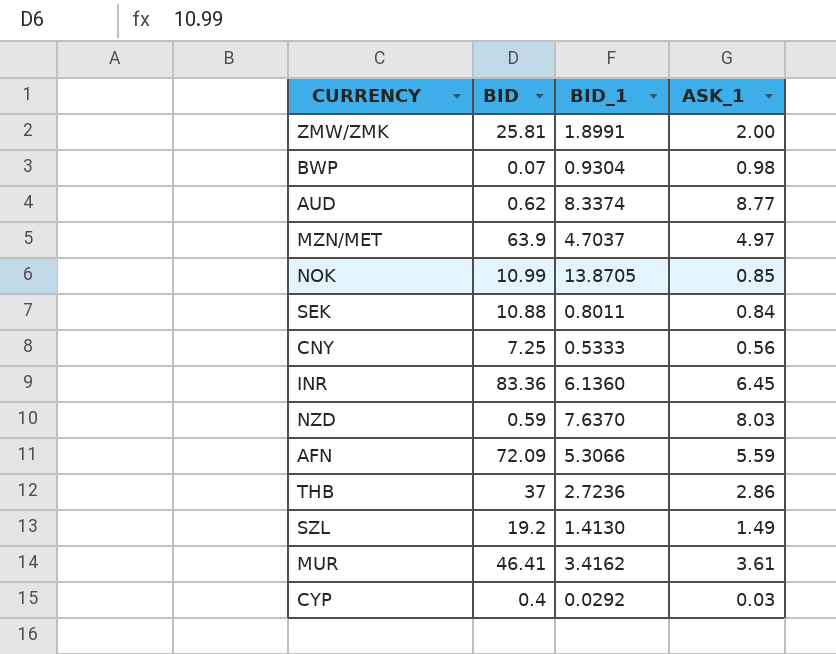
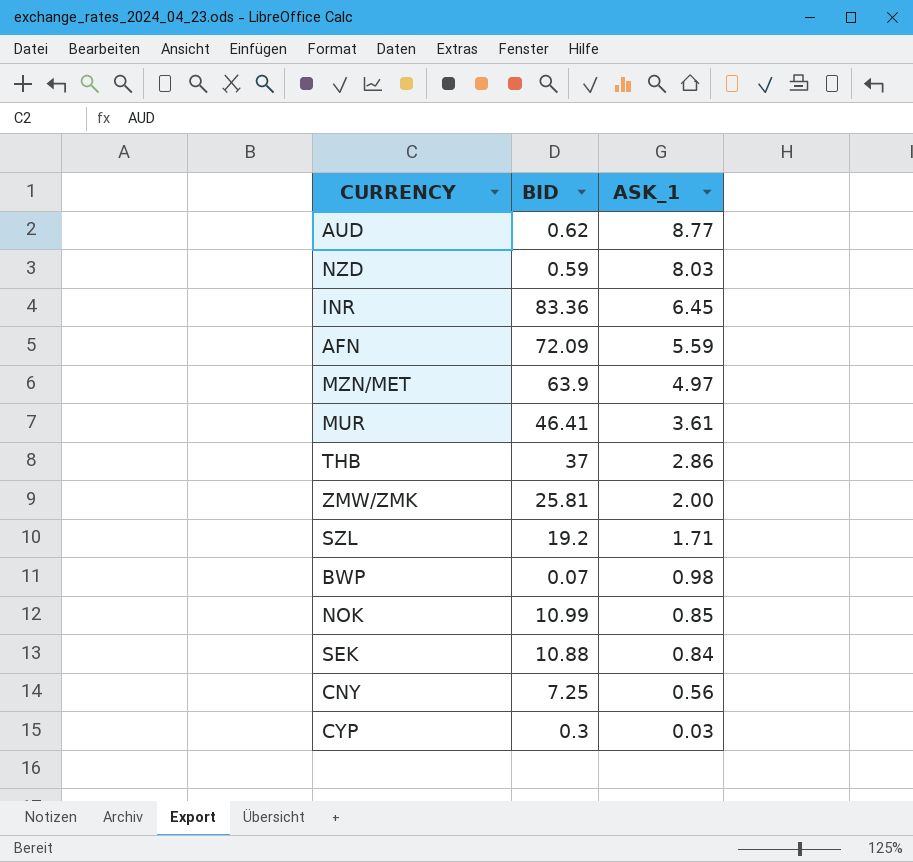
row order: none -> ASK_1 descending
column BID_1 | position: 3 -> none
SZL | ASK_1: 1.49 -> 1.71
CYP | BID: 0.4 -> 0.3

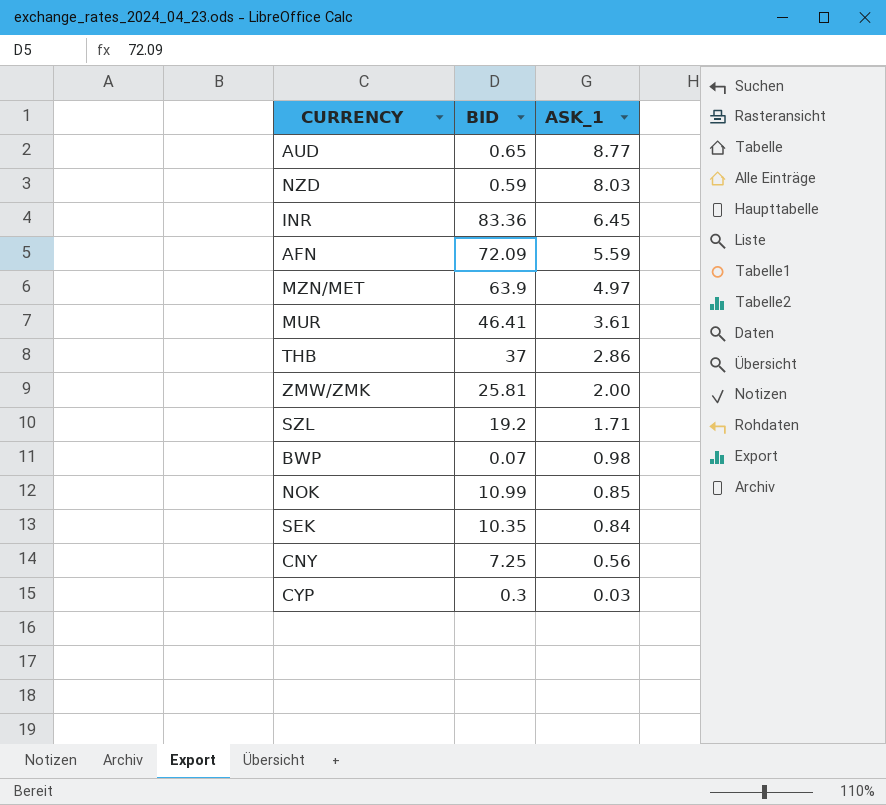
AUD | BID: 0.62 -> 0.65
SEK | BID: 10.88 -> 10.35

